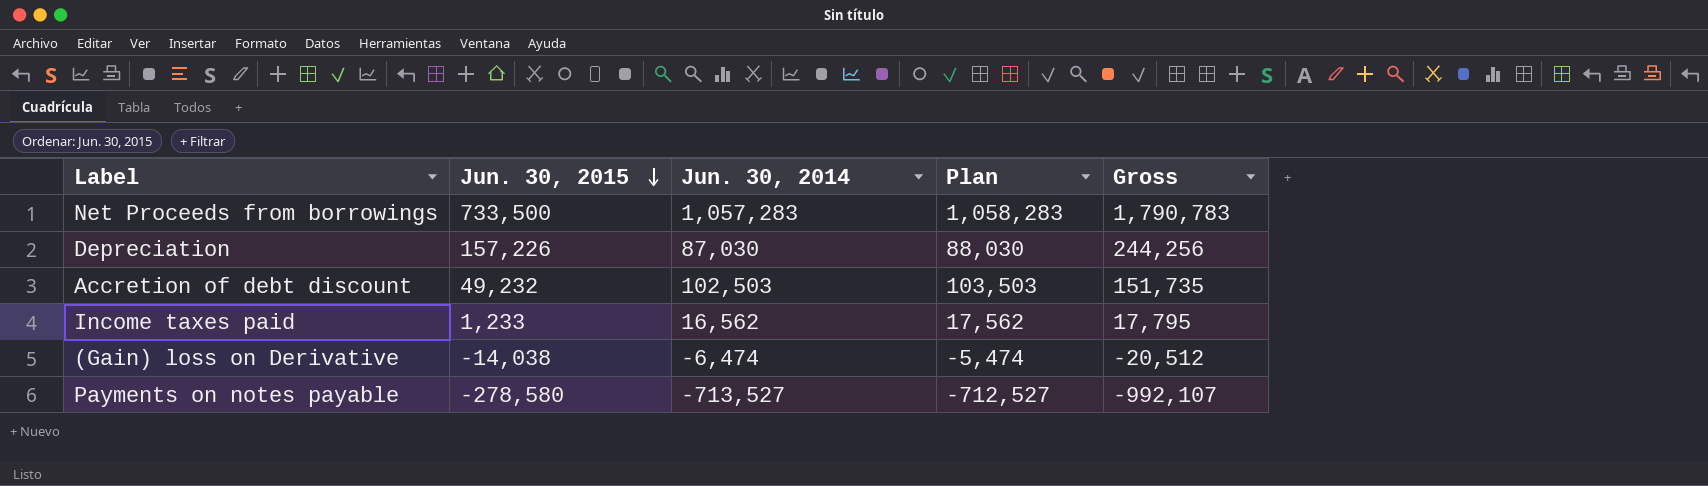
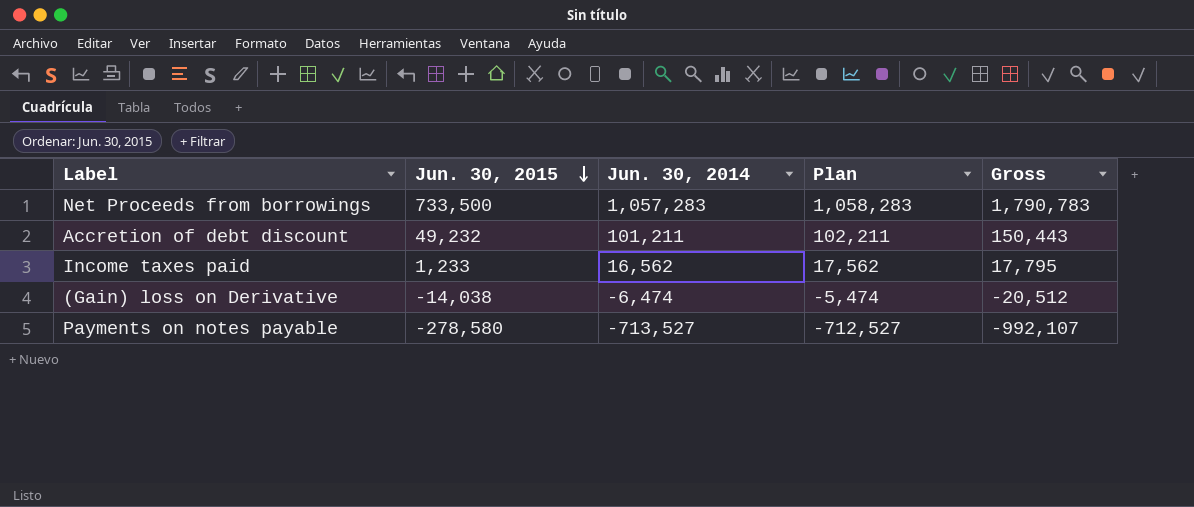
row Depreciation: 157,226 | 87,030 | 88,030 | 244,256 -> none
Accretion of debt discount | Jun. 30, 2014: 102,503 -> 101,211
Accretion of debt discount | Plan: 103,503 -> 102,211
Accretion of debt discount | Gross: 151,735 -> 150,443

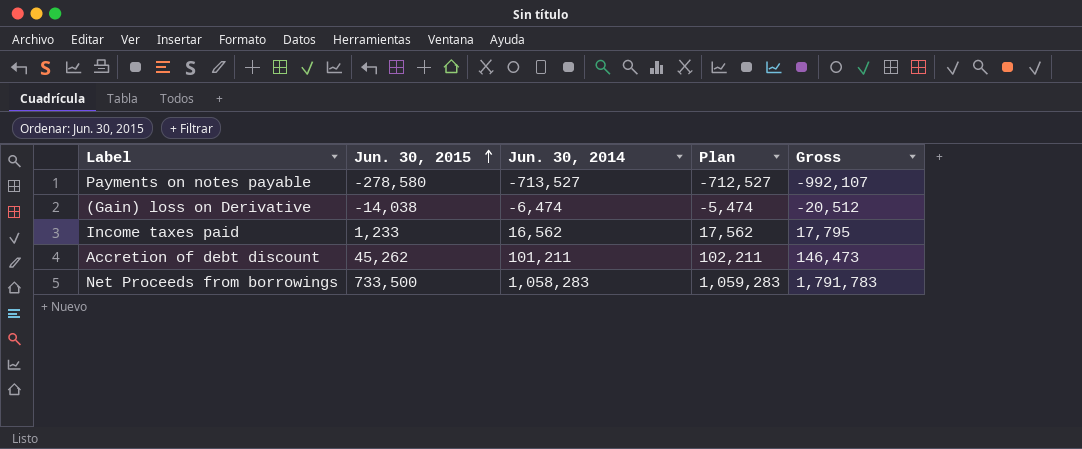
row order: Jun. 30, 2015 descending -> Jun. 30, 2015 ascending
Accretion of debt discount | Jun. 30, 2015: 49,232 -> 45,262
Accretion of debt discount | Gross: 150,443 -> 146,473
Net Proceeds from borrowings | Jun. 30, 2014: 1,057,283 -> 1,058,283
Net Proceeds from borrowings | Plan: 1,058,283 -> 1,059,283
Net Proceeds from borrowings | Gross: 1,790,783 -> 1,791,783

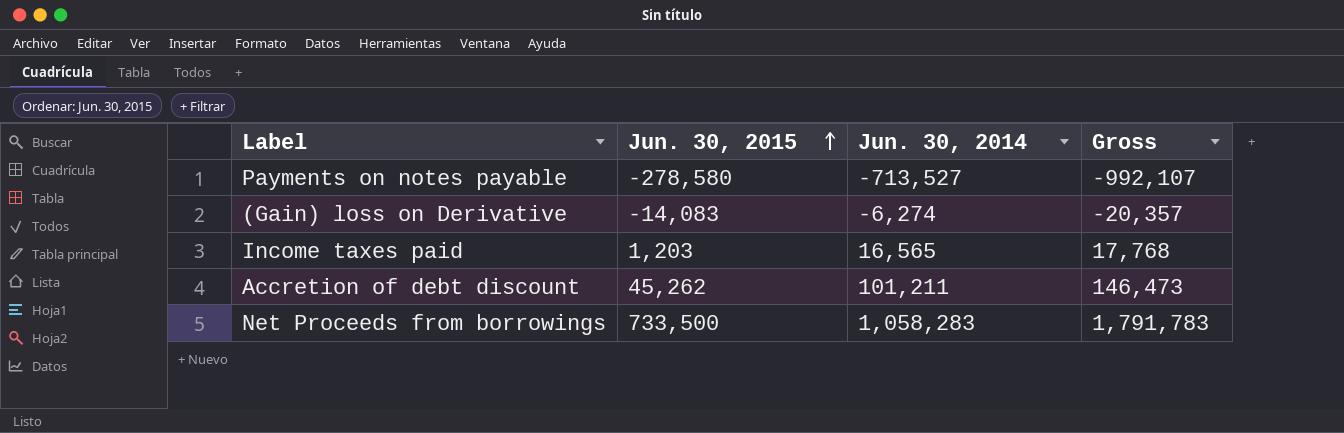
column Plan | formula: [Jun. 30, 2014] + 1000 -> none
(Gain) loss on Derivative | Jun. 30, 2015: -14,038 -> -14,083
(Gain) loss on Derivative | Jun. 30, 2014: -6,474 -> -6,274
(Gain) loss on Derivative | Gross: -20,512 -> -20,357
Income taxes paid | Jun. 30, 2015: 1,233 -> 1,203
Income taxes paid | Jun. 30, 2014: 16,562 -> 16,565
Income taxes paid | Gross: 17,795 -> 17,768

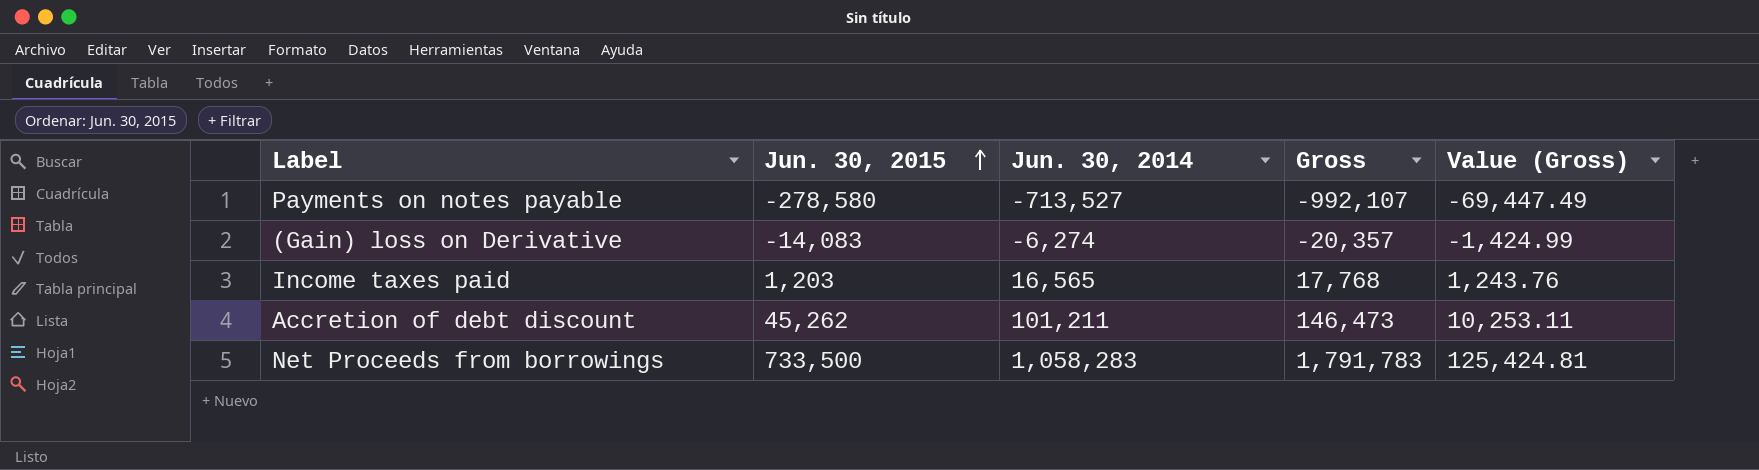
column Value (Gross) | formula: none -> [Gross] * 0.07

